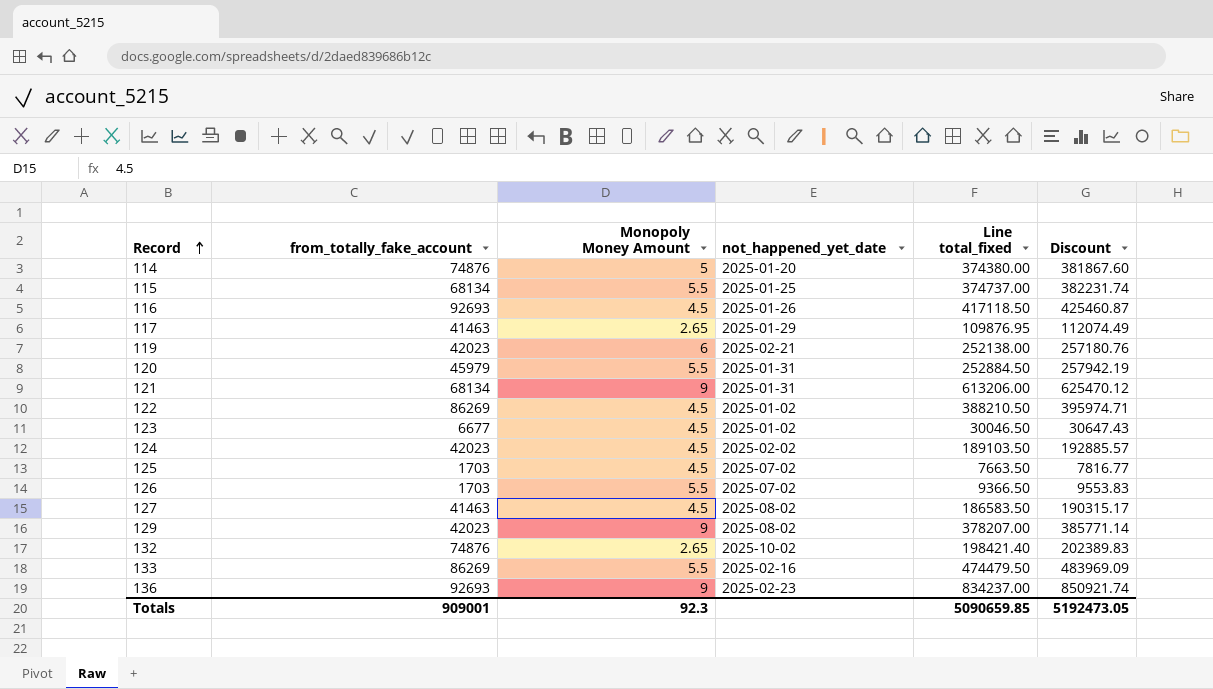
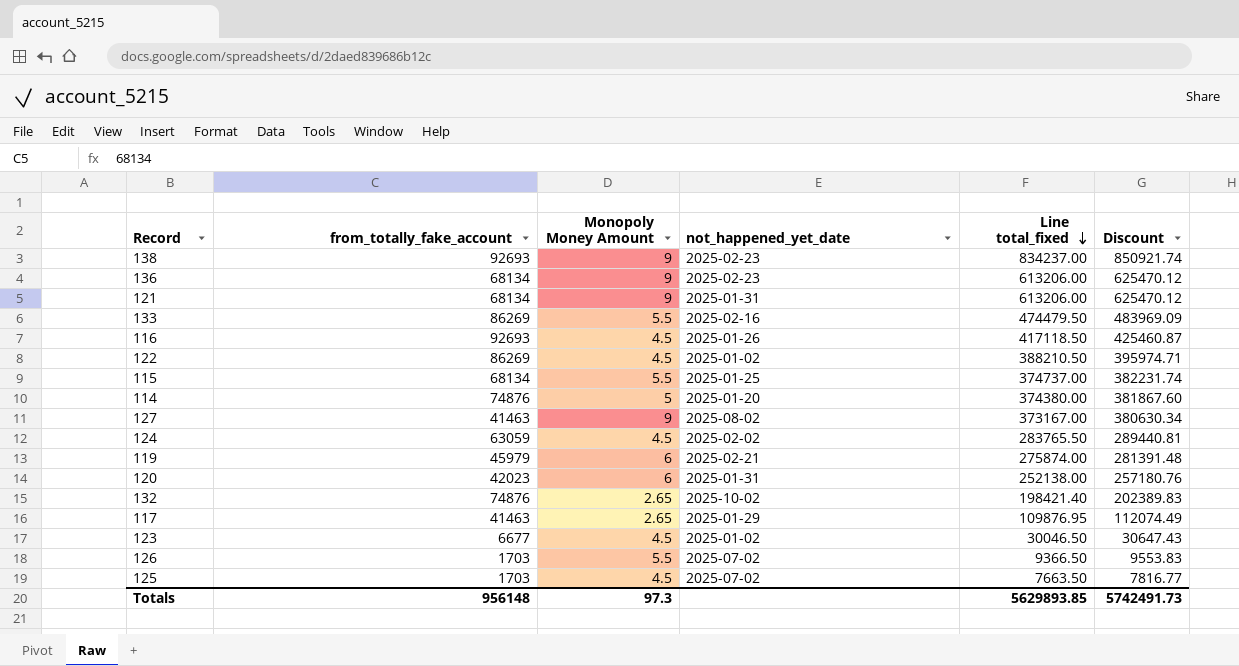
row order: Record ascending -> Line total_fixed descending
row 129: 42023 | 9 | 2025-08-02 | 378207.00 | 385771.14 -> none
row 138: none -> 92693 | 9 | 2025-02-23 | 834237.00 | 850921.74
136 | from_totally_fake_account: 92693 -> 68134
136 | Line total_fixed: 834237.00 -> 613206.00
136 | Discount: 850921.74 -> 625470.12
127 | Monopoly Money Amount: 4.5 -> 9
127 | Line total_fixed: 186583.50 -> 373167.00
127 | Discount: 190315.17 -> 380630.34
124 | from_totally_fake_account: 42023 -> 63059
124 | Line total_fixed: 189103.50 -> 283765.50
124 | Discount: 192885.57 -> 289440.81
119 | from_totally_fake_account: 42023 -> 45979
119 | Line total_fixed: 252138.00 -> 275874.00
119 | Discount: 257180.76 -> 281391.48
120 | from_totally_fake_account: 45979 -> 42023
120 | Monopoly Money Amount: 5.5 -> 6
120 | Line total_fixed: 252884.50 -> 252138.00
120 | Discount: 257942.19 -> 257180.76
Totals | from_totally_fake_account: 909001 -> 956148
Totals | Monopoly Money Amount: 92.3 -> 97.3
Totals | Line total_fixed: 5090659.85 -> 5629893.85
Totals | Discount: 5192473.05 -> 5742491.73

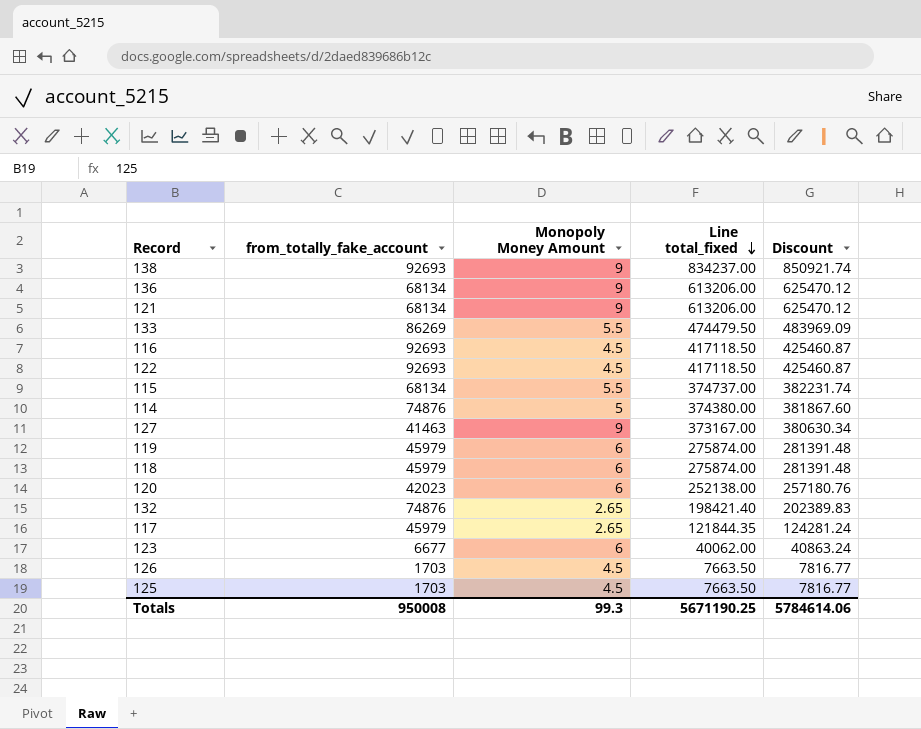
column not_happened_yet_date | position: 4 -> none
row 124: 63059 | 4.5 | 2025-02-02 | 283765.50 | 289440.81 -> none
122 | from_totally_fake_account: 86269 -> 92693
122 | Line total_fixed: 388210.50 -> 417118.50
122 | Discount: 395974.71 -> 425460.87
row 118: none -> 45979 | 6 | 275874.00 | 281391.48
117 | from_totally_fake_account: 41463 -> 45979
117 | Line total_fixed: 109876.95 -> 121844.35
117 | Discount: 112074.49 -> 124281.24
123 | Monopoly Money Amount: 4.5 -> 6
123 | Line total_fixed: 30046.50 -> 40062.00
123 | Discount: 30647.43 -> 40863.24
126 | Monopoly Money Amount: 5.5 -> 4.5
126 | Line total_fixed: 9366.50 -> 7663.50
126 | Discount: 9553.83 -> 7816.77
Totals | from_totally_fake_account: 956148 -> 950008
Totals | Monopoly Money Amount: 97.3 -> 99.3
Totals | Line total_fixed: 5629893.85 -> 5671190.25
Totals | Discount: 5742491.73 -> 5784614.06

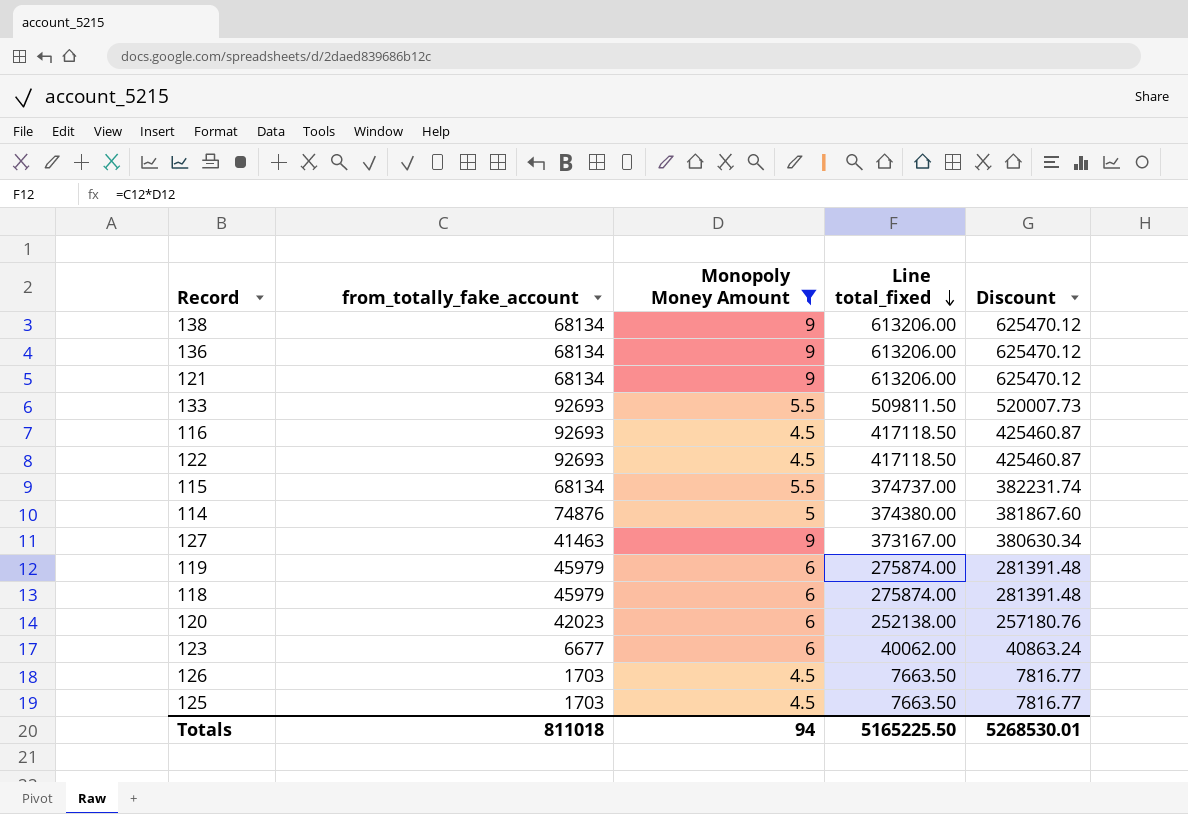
filter: none -> Monopoly Money Amount != 2.65
138 | from_totally_fake_account: 92693 -> 68134
138 | Line total_fixed: 834237.00 -> 613206.00
138 | Discount: 850921.74 -> 625470.12
133 | from_totally_fake_account: 86269 -> 92693
133 | Line total_fixed: 474479.50 -> 509811.50
133 | Discount: 483969.09 -> 520007.73
Totals | from_totally_fake_account: 950008 -> 811018
Totals | Monopoly Money Amount: 99.3 -> 94
Totals | Line total_fixed: 5671190.25 -> 5165225.50
Totals | Discount: 5784614.06 -> 5268530.01

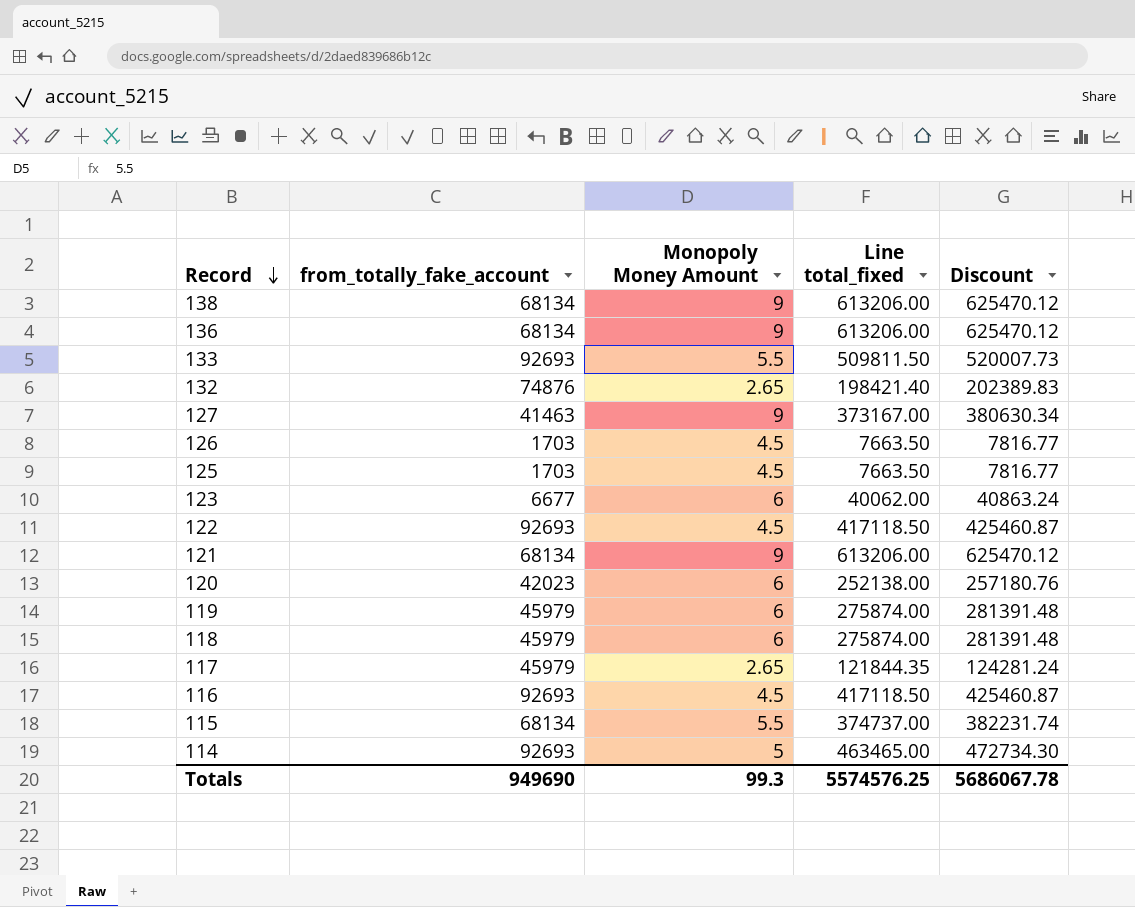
filter: Monopoly Money Amount != 2.65 -> none
row order: Line total_fixed descending -> Record descending
114 | from_totally_fake_account: 74876 -> 92693
114 | Line total_fixed: 374380.00 -> 463465.00
114 | Discount: 381867.60 -> 472734.30
Totals | from_totally_fake_account: 811018 -> 949690
Totals | Monopoly Money Amount: 94 -> 99.3
Totals | Line total_fixed: 5165225.50 -> 5574576.25
Totals | Discount: 5268530.01 -> 5686067.78

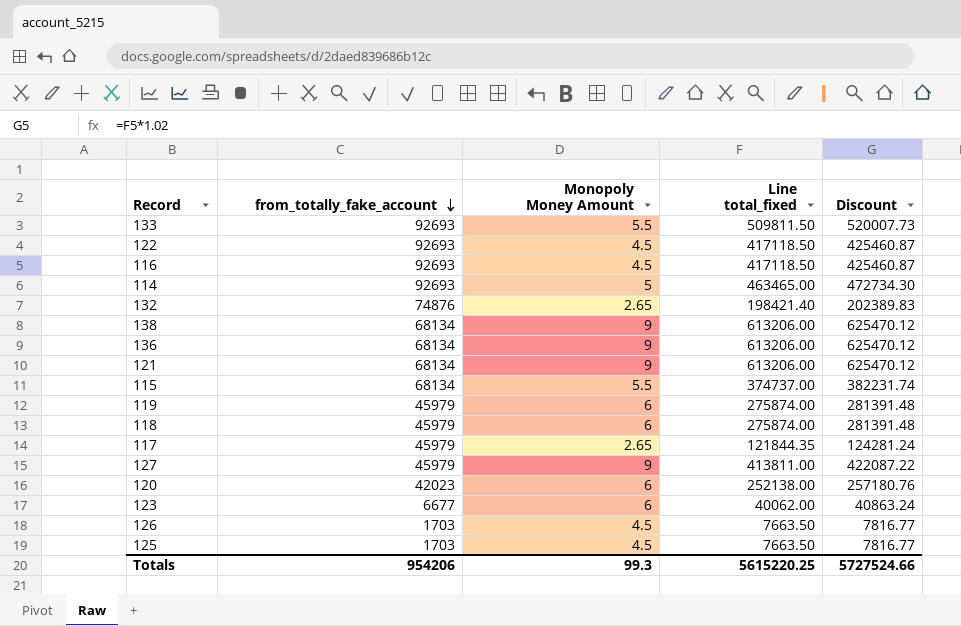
row order: Record descending -> from_totally_fake_account descending
127 | from_totally_fake_account: 41463 -> 45979
127 | Line total_fixed: 373167.00 -> 413811.00
127 | Discount: 380630.34 -> 422087.22
Totals | from_totally_fake_account: 949690 -> 954206
Totals | Line total_fixed: 5574576.25 -> 5615220.25
Totals | Discount: 5686067.78 -> 5727524.66

